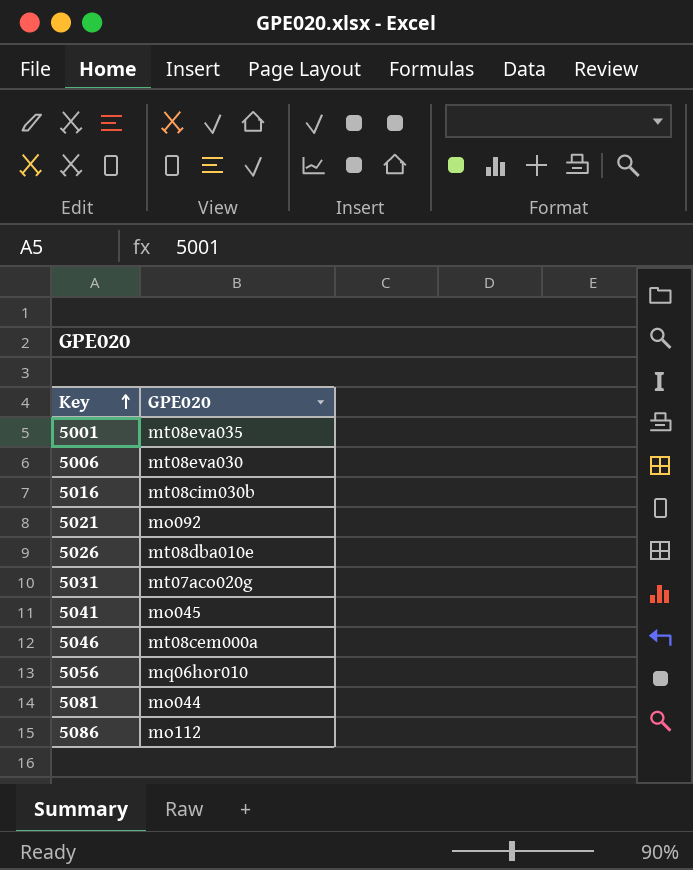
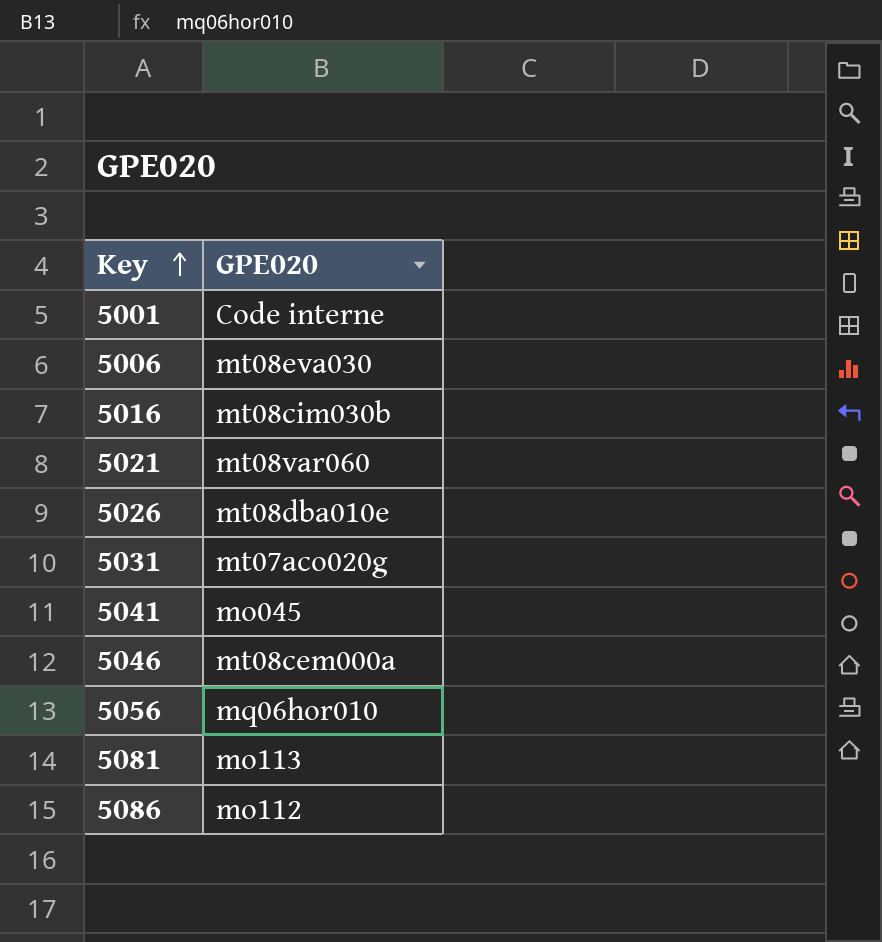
5001 | GPE020: mt08eva035 -> Code interne
5021 | GPE020: mo092 -> mt08var060
5081 | GPE020: mo044 -> mo113

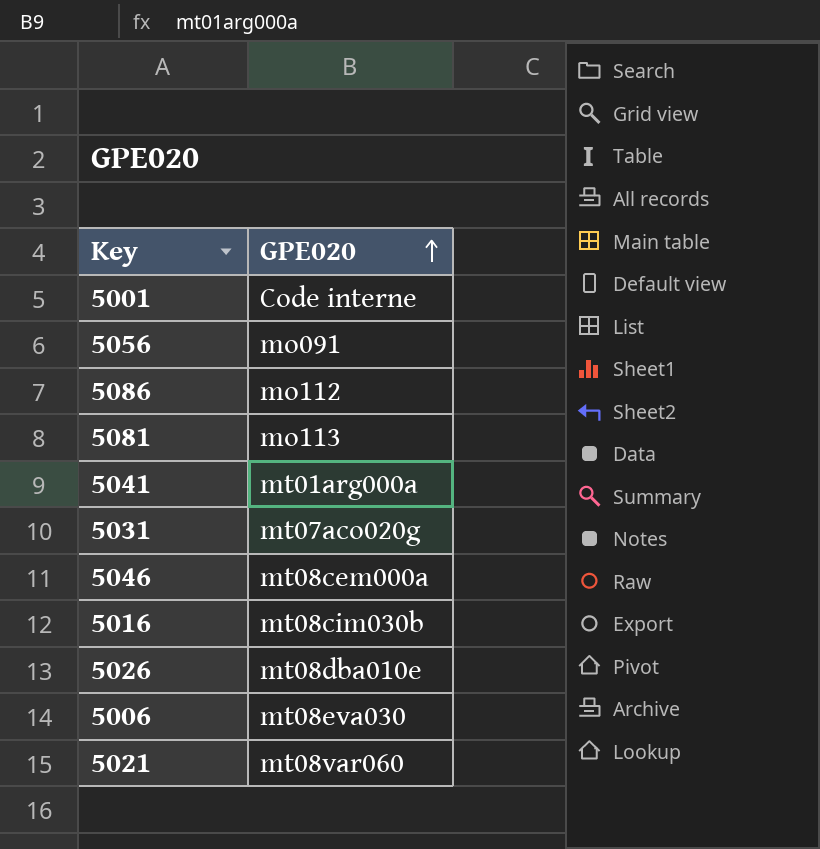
row order: Key ascending -> GPE020 ascending
5056 | GPE020: mq06hor010 -> mo091
5041 | GPE020: mo045 -> mt01arg000a

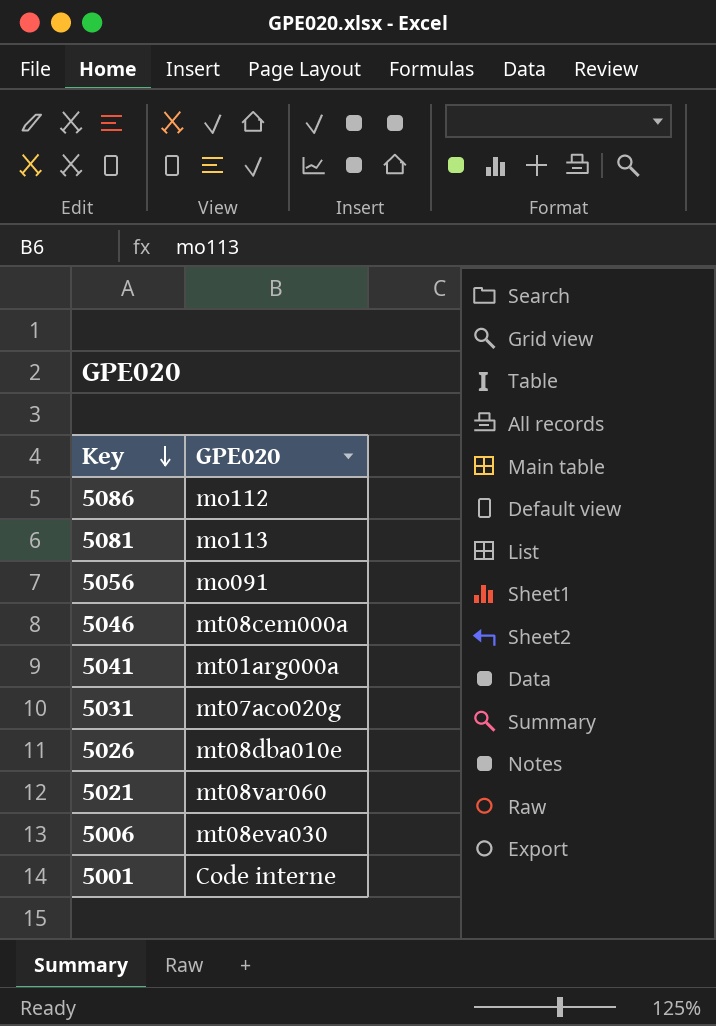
row order: GPE020 ascending -> Key descending
row 5016: mt08cim030b -> none

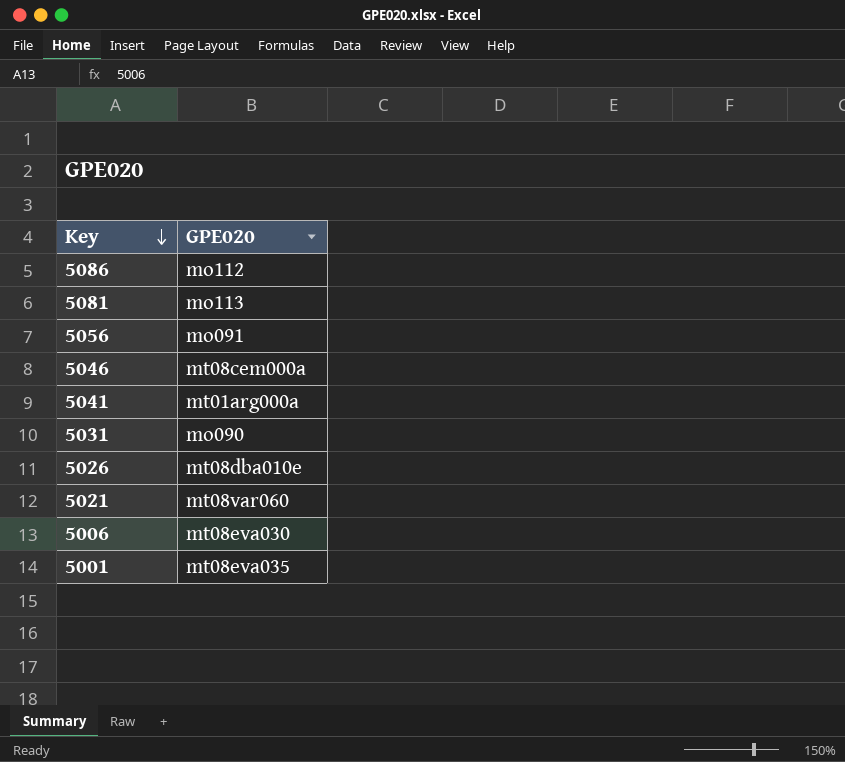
5031 | GPE020: mt07aco020g -> mo090
5001 | GPE020: Code interne -> mt08eva035

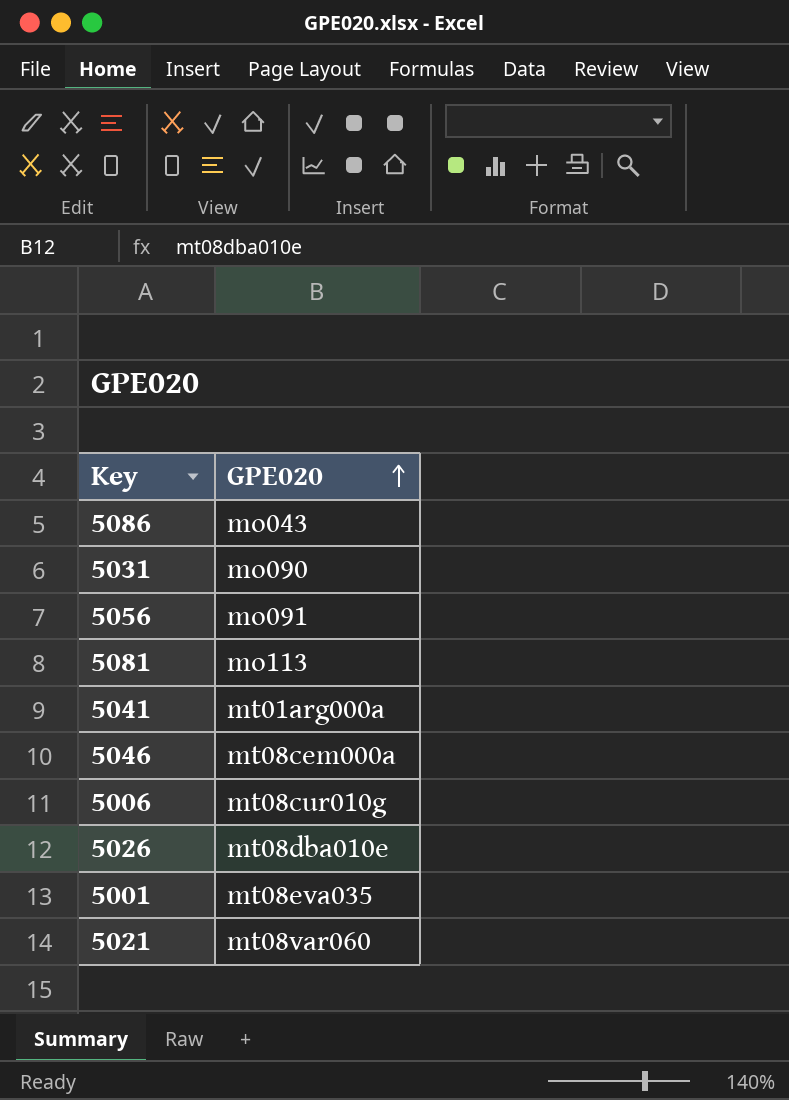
row order: Key descending -> GPE020 ascending
5086 | GPE020: mo112 -> mo043
5006 | GPE020: mt08eva030 -> mt08cur010g

